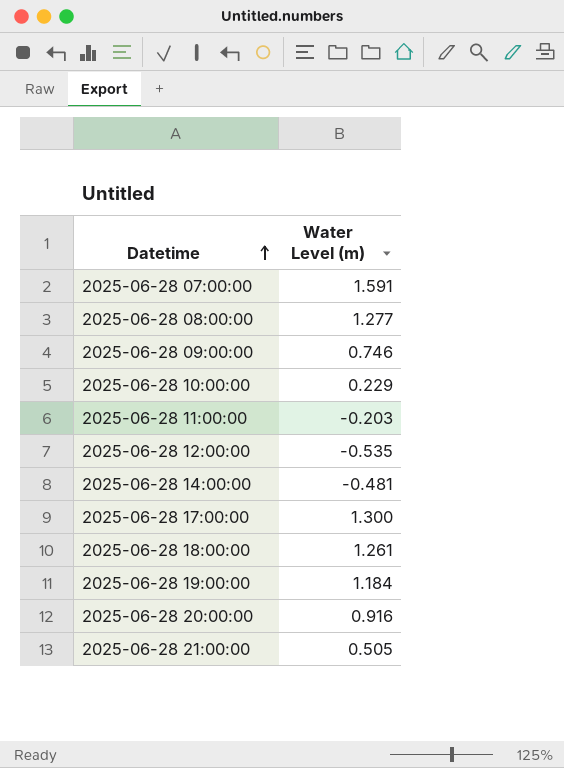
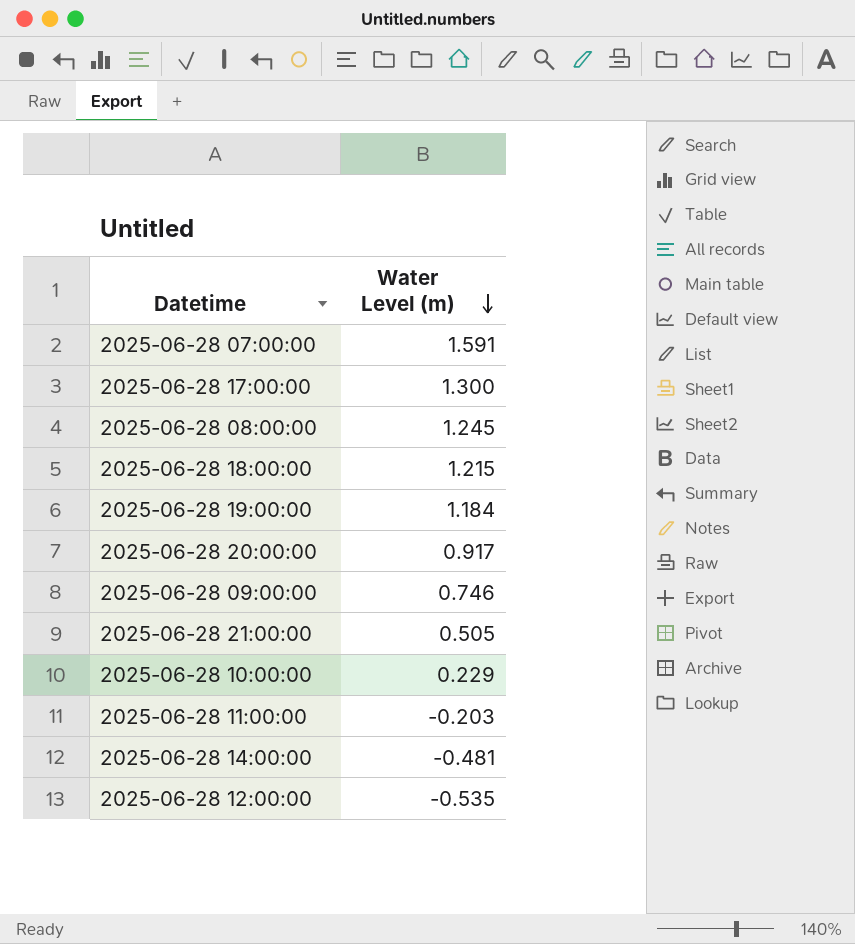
row order: Datetime ascending -> Water Level (m) descending
2025-06-28 08:00:00 | Water Level (m): 1.277 -> 1.245
2025-06-28 18:00:00 | Water Level (m): 1.261 -> 1.215
2025-06-28 20:00:00 | Water Level (m): 0.916 -> 0.917

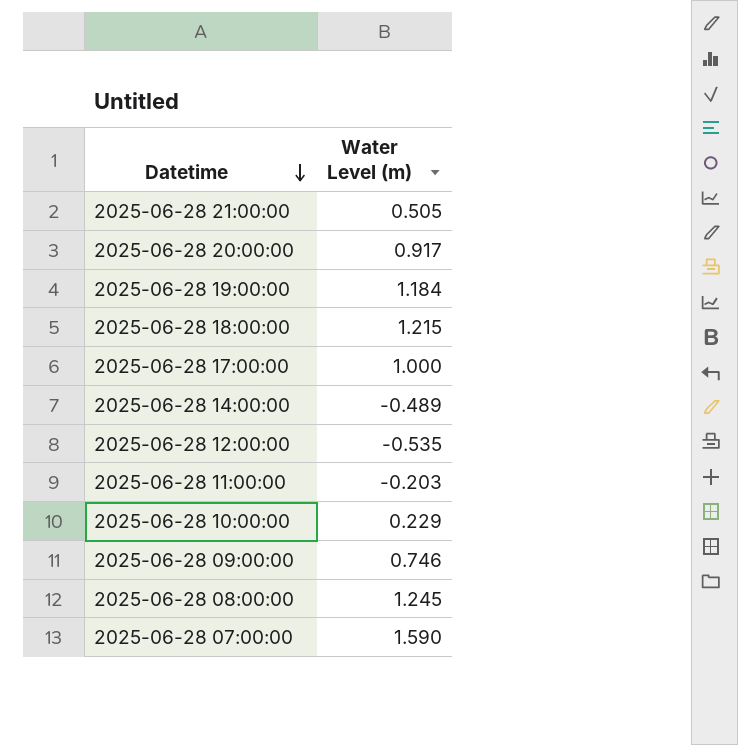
row order: Water Level (m) descending -> Datetime descending
2025-06-28 17:00:00 | Water Level (m): 1.300 -> 1.000
2025-06-28 14:00:00 | Water Level (m): -0.481 -> -0.489
2025-06-28 07:00:00 | Water Level (m): 1.591 -> 1.590

